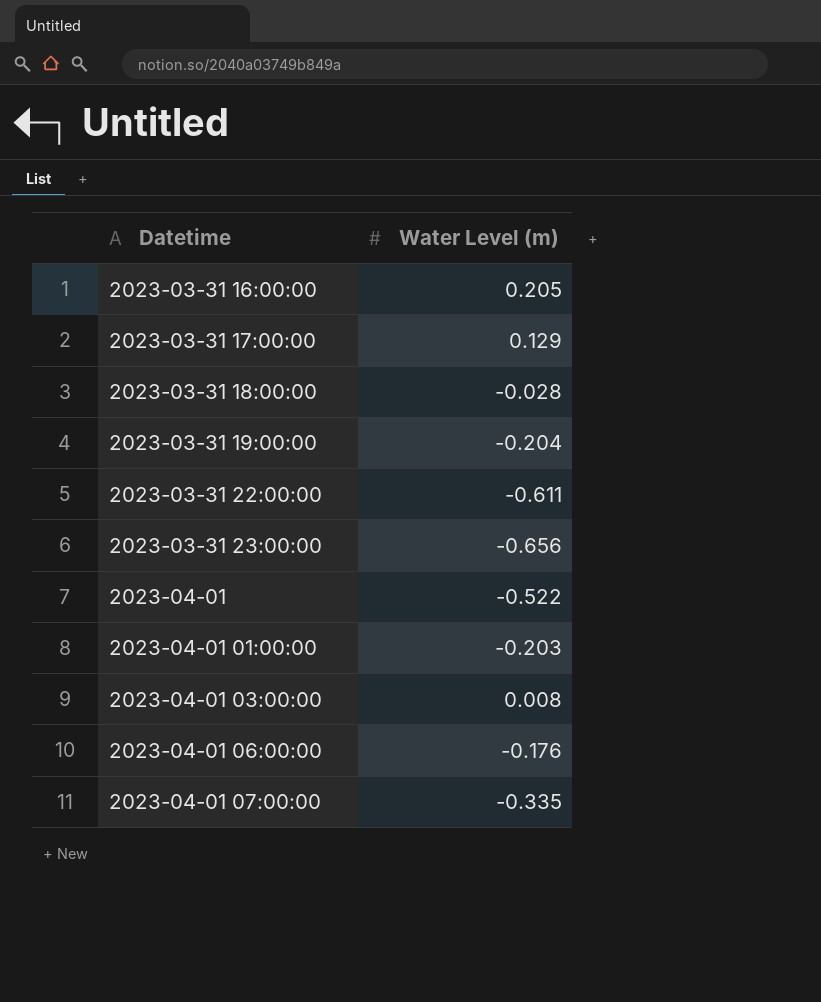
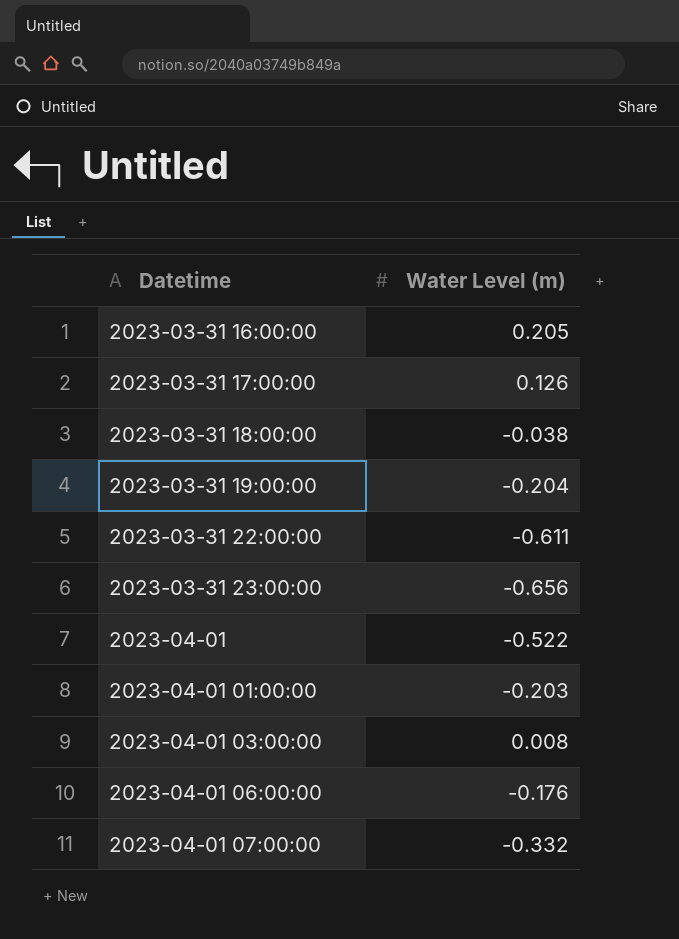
2023-03-31 17:00:00 | Water Level (m): 0.129 -> 0.126
2023-03-31 18:00:00 | Water Level (m): -0.028 -> -0.038
2023-04-01 07:00:00 | Water Level (m): -0.335 -> -0.332

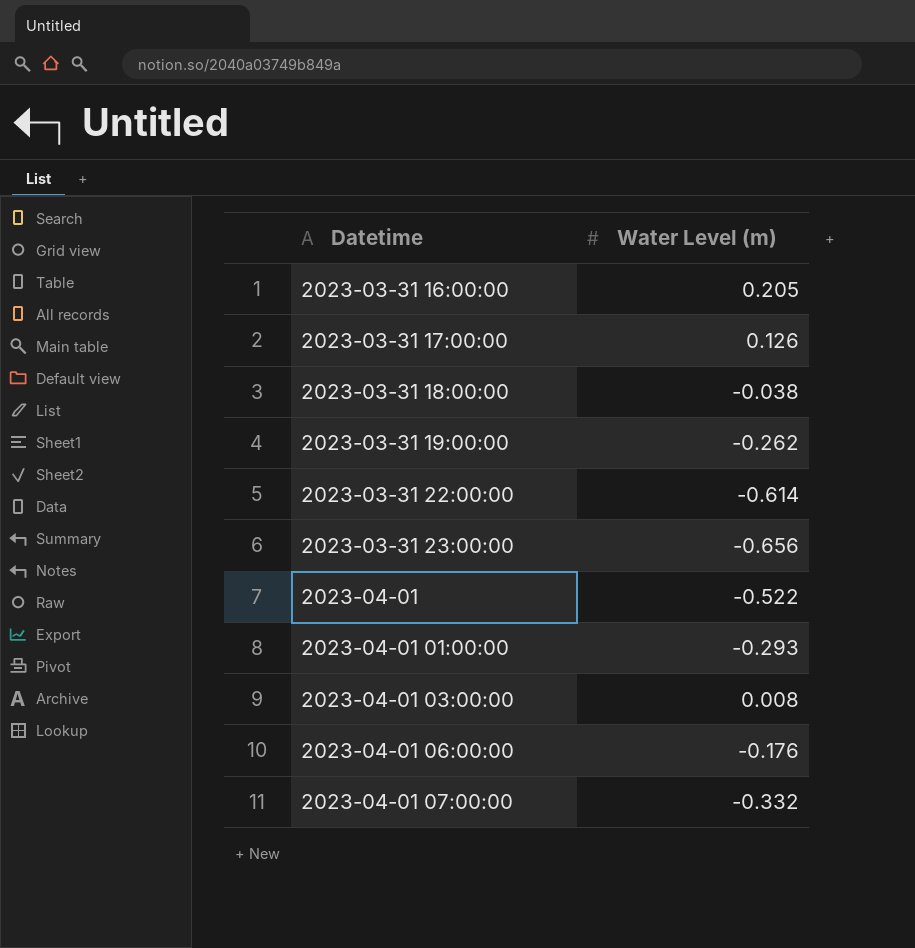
2023-03-31 19:00:00 | Water Level (m): -0.204 -> -0.262
2023-03-31 22:00:00 | Water Level (m): -0.611 -> -0.614
2023-04-01 01:00:00 | Water Level (m): -0.203 -> -0.293

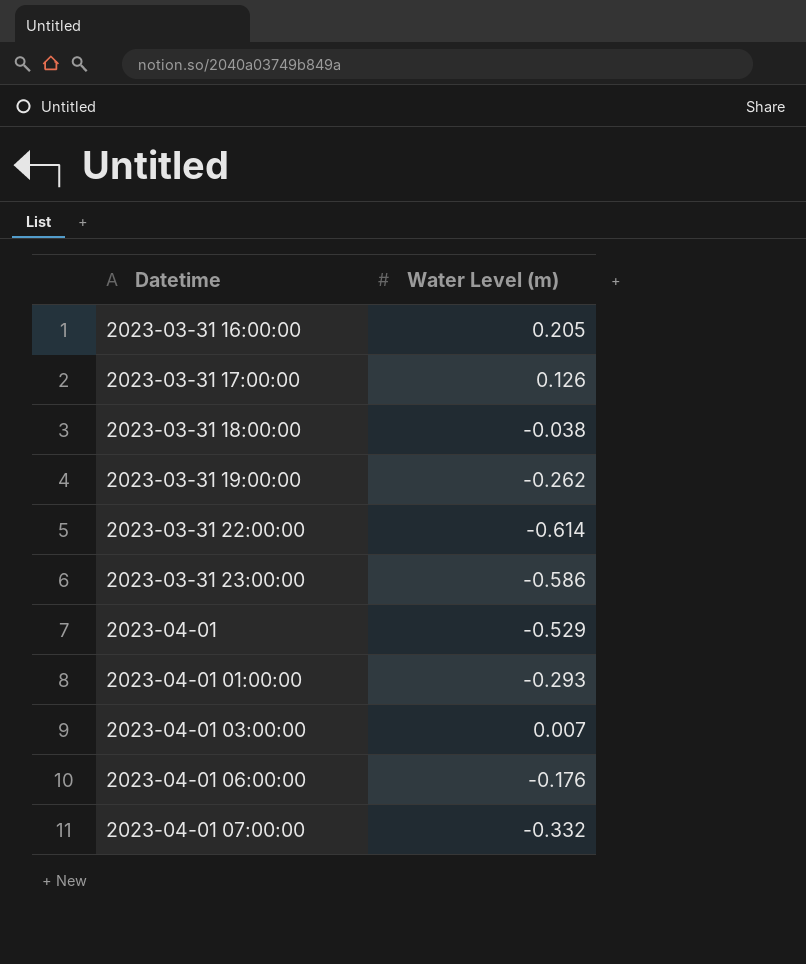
2023-03-31 23:00:00 | Water Level (m): -0.656 -> -0.586
2023-04-01 | Water Level (m): -0.522 -> -0.529
2023-04-01 03:00:00 | Water Level (m): 0.008 -> 0.007

